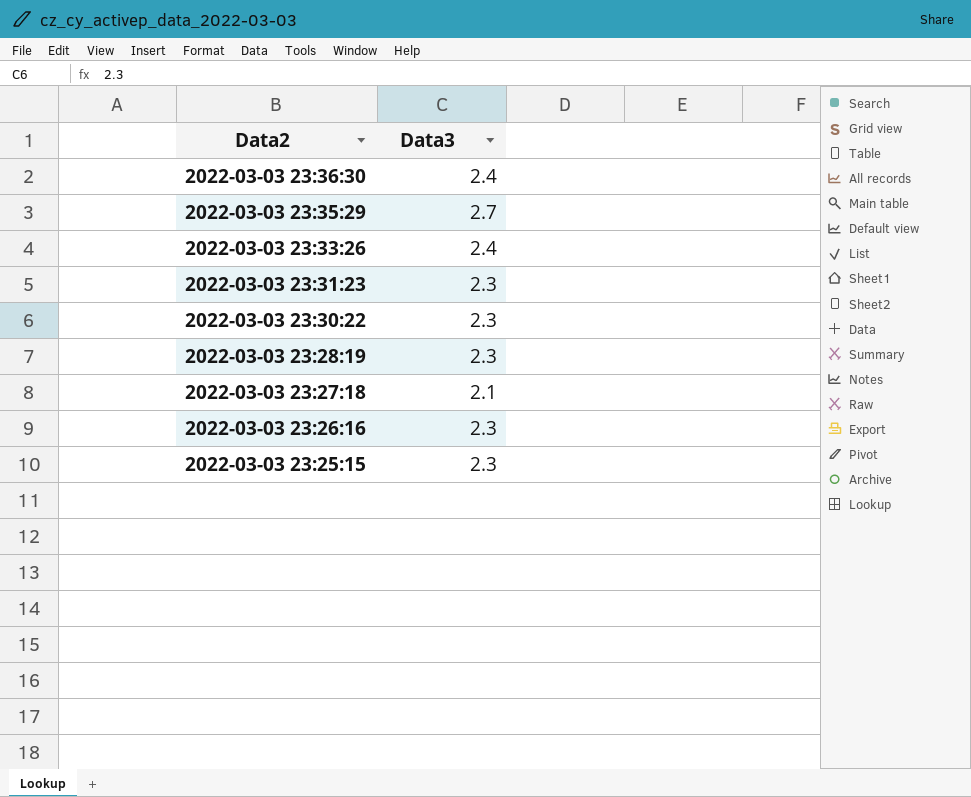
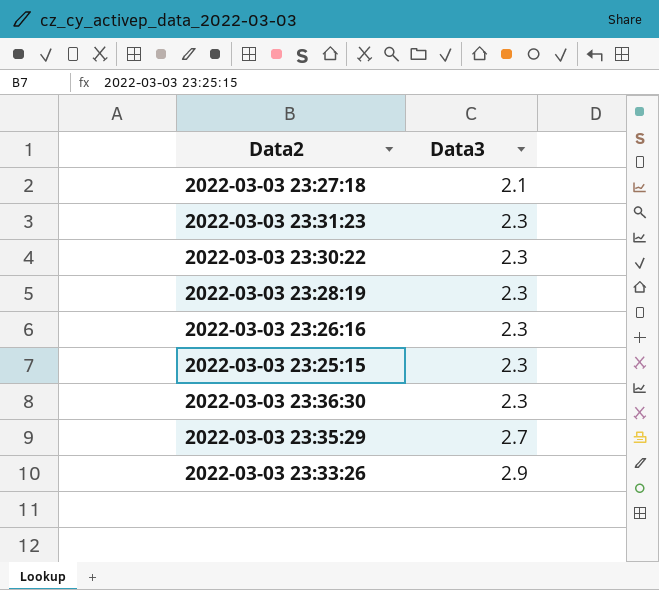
row order: Data2 descending -> Data3 ascending
2022-03-03 23:36:30 | Data3: 2.4 -> 2.3
2022-03-03 23:33:26 | Data3: 2.4 -> 2.9

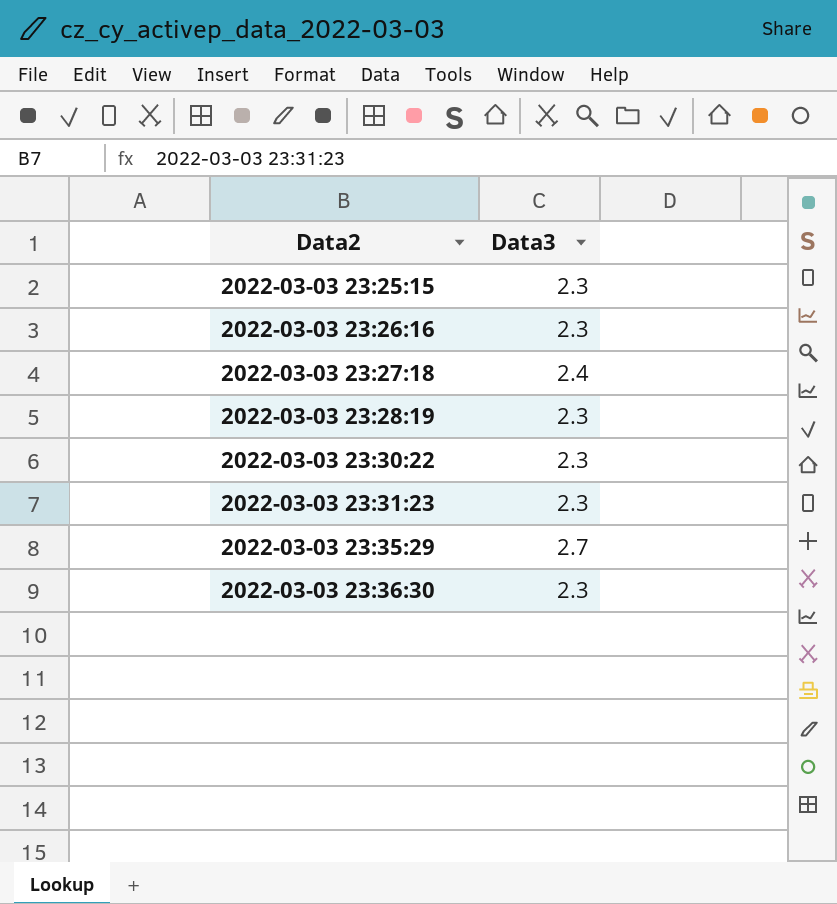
row order: Data3 ascending -> Data2 ascending
row 2022-03-03 23:33:26: 2.9 -> none
2022-03-03 23:27:18 | Data3: 2.1 -> 2.4

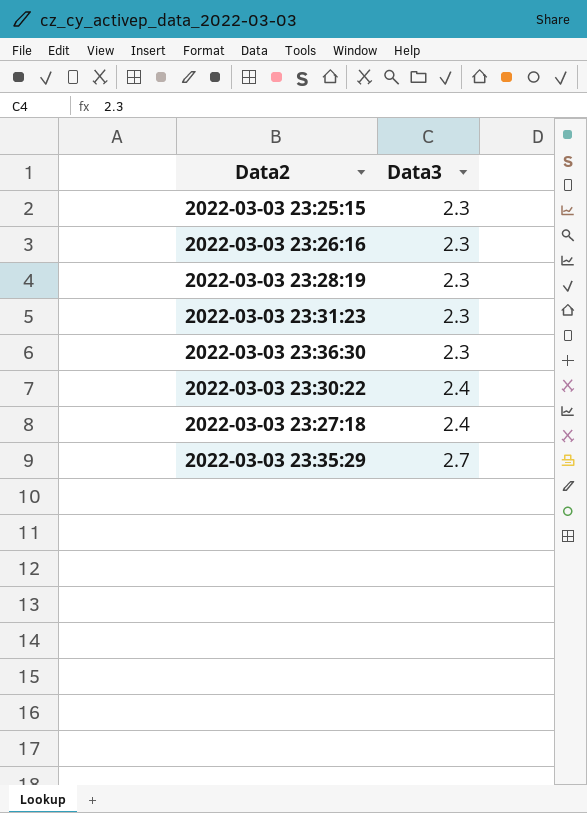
row order: Data2 ascending -> Data3 ascending
2022-03-03 23:30:22 | Data3: 2.3 -> 2.4

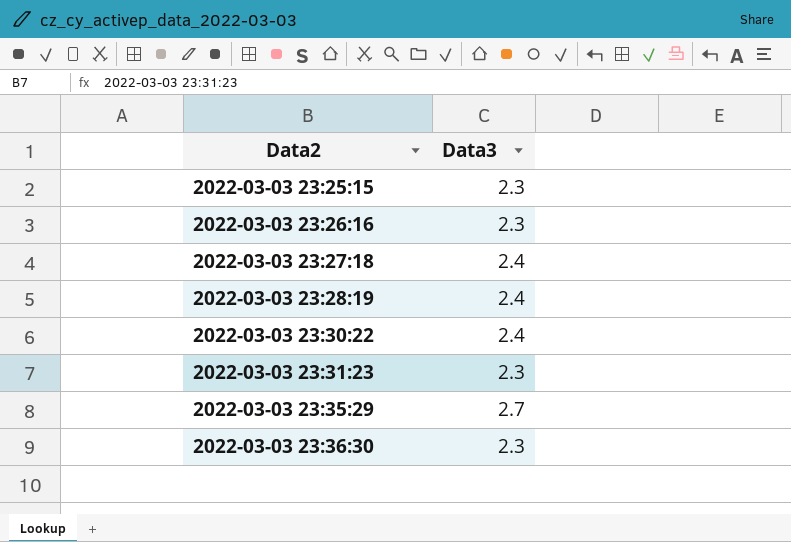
row order: Data3 ascending -> Data2 ascending
2022-03-03 23:28:19 | Data3: 2.3 -> 2.4

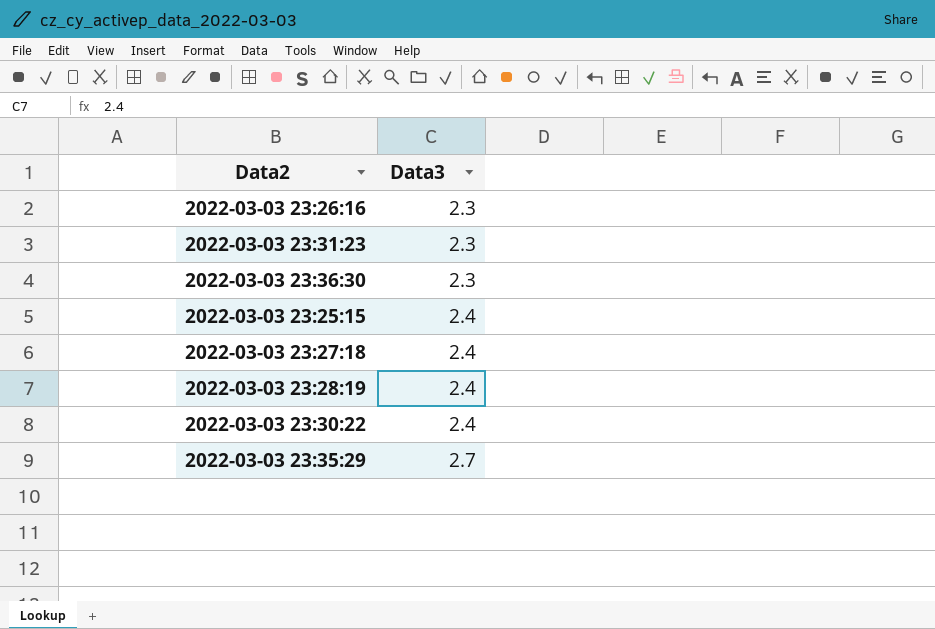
row order: Data2 ascending -> Data3 ascending
2022-03-03 23:25:15 | Data3: 2.3 -> 2.4

